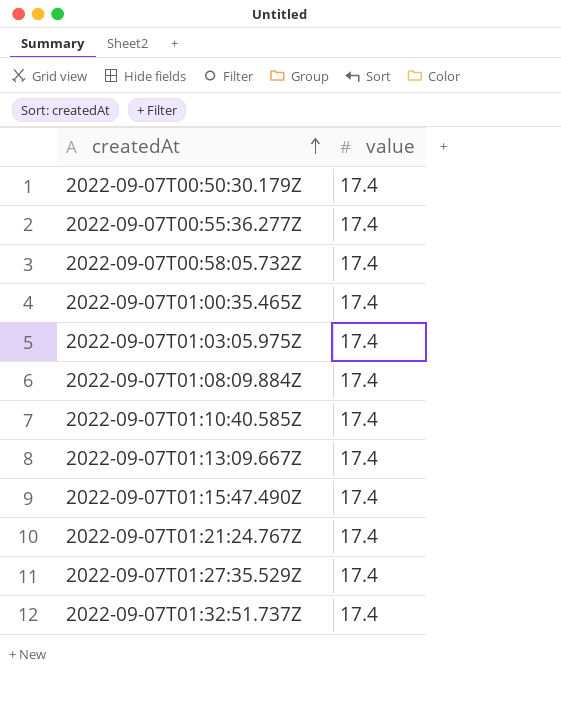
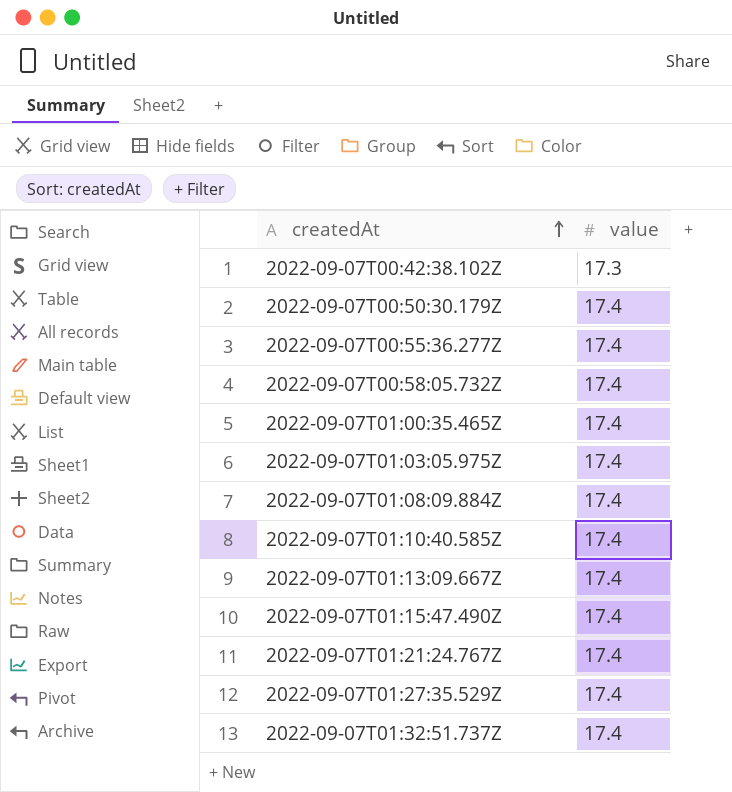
row 2022-09-07T00:42:38.102Z: none -> 17.3

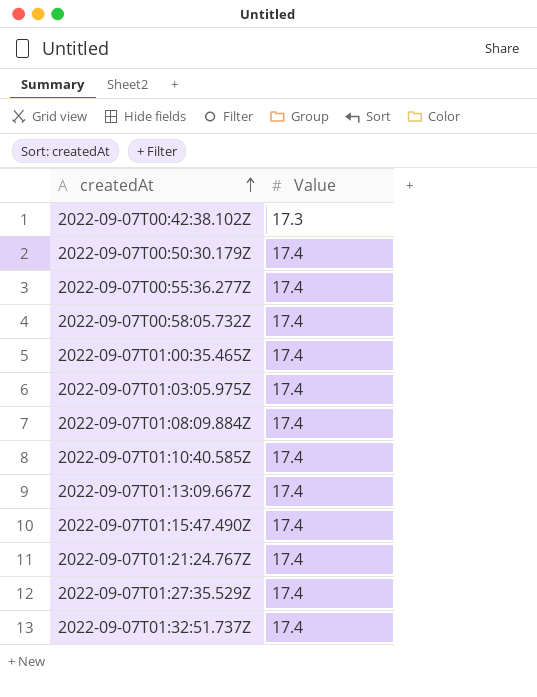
column name: value -> Value

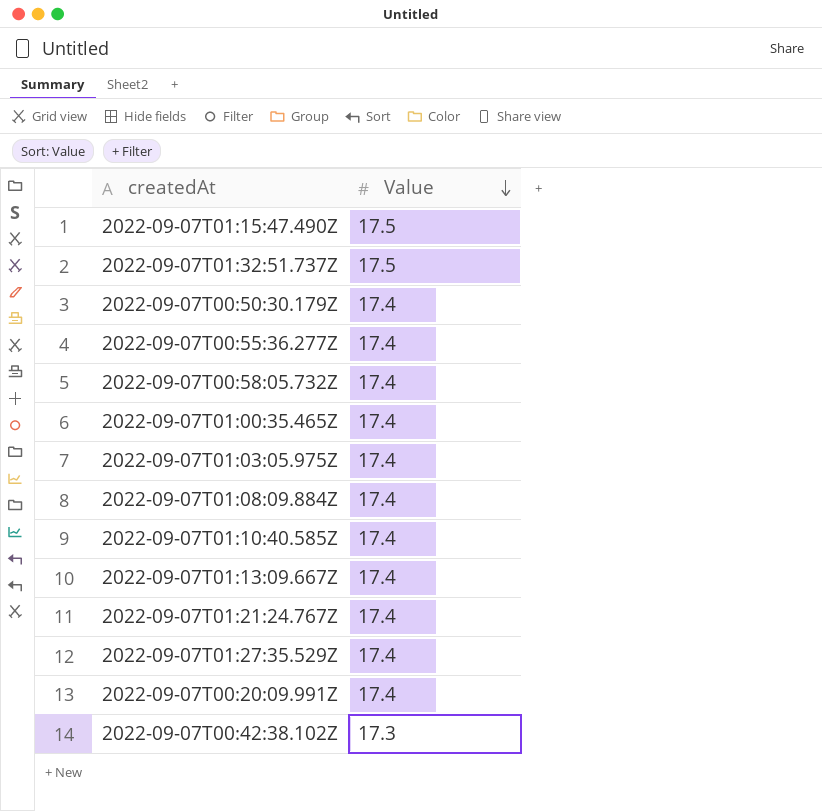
row order: createdAt ascending -> Value descending
2022-09-07T01:15:47.490Z | Value: 17.4 -> 17.5
2022-09-07T01:32:51.737Z | Value: 17.4 -> 17.5
row 2022-09-07T00:20:09.991Z: none -> 17.4

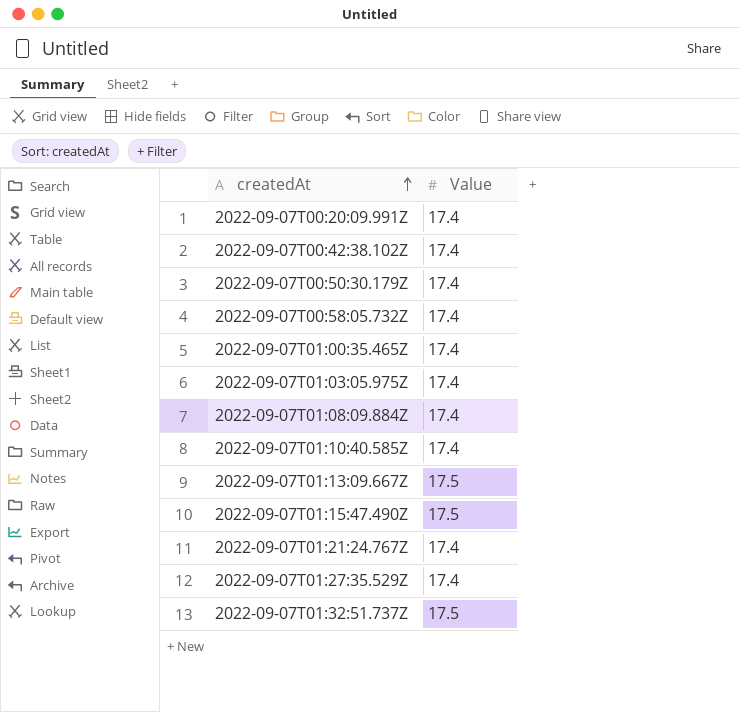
row order: Value descending -> createdAt ascending
row 2022-09-07T00:55:36.277Z: 17.4 -> none
2022-09-07T00:42:38.102Z | Value: 17.3 -> 17.4
2022-09-07T01:13:09.667Z | Value: 17.4 -> 17.5

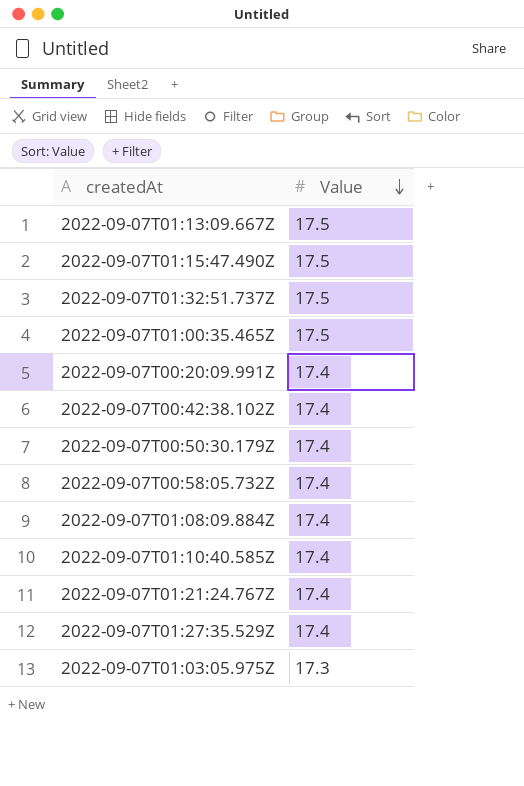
row order: createdAt ascending -> Value descending
2022-09-07T01:00:35.465Z | Value: 17.4 -> 17.5
2022-09-07T01:03:05.975Z | Value: 17.4 -> 17.3

